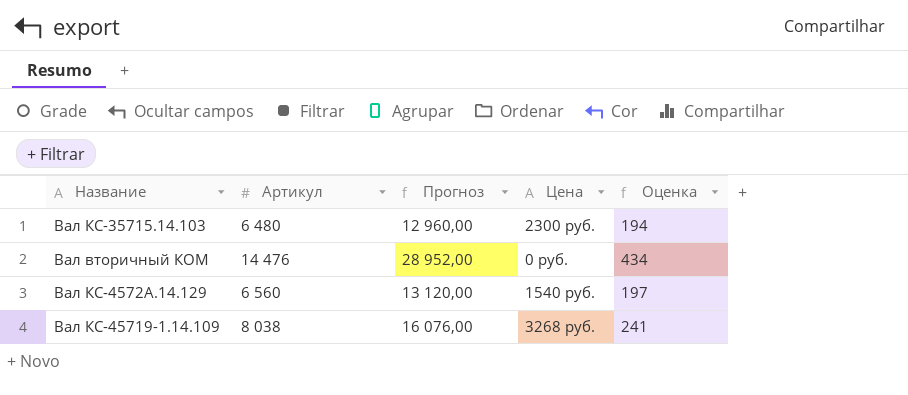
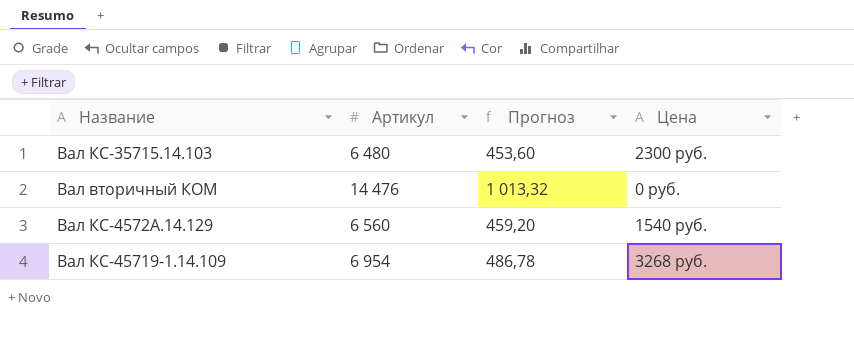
column Оценка | formula: [Артикул] * 0,03 -> none
column Прогноз | formula: [Артикул] * 2 -> [Артикул] * 0,07
Вал КС-45719-1.14.109 | Артикул: 8 038 -> 6 954

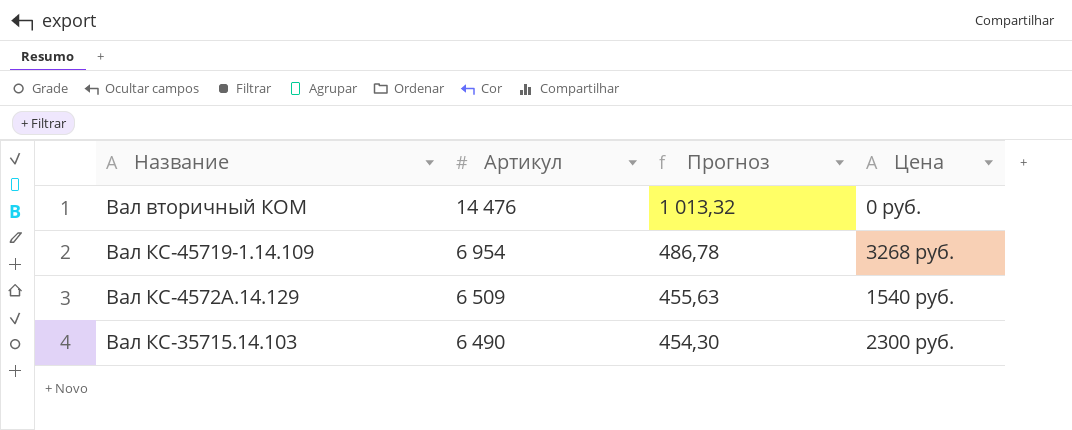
row order: none -> Артикул descending
Вал КС-4572А.14.129 | Артикул: 6 560 -> 6 509
Вал КС-4572А.14.129 | Прогноз: 459,20 -> 455,63
Вал КС-35715.14.103 | Артикул: 6 480 -> 6 490
Вал КС-35715.14.103 | Прогноз: 453,60 -> 454,30

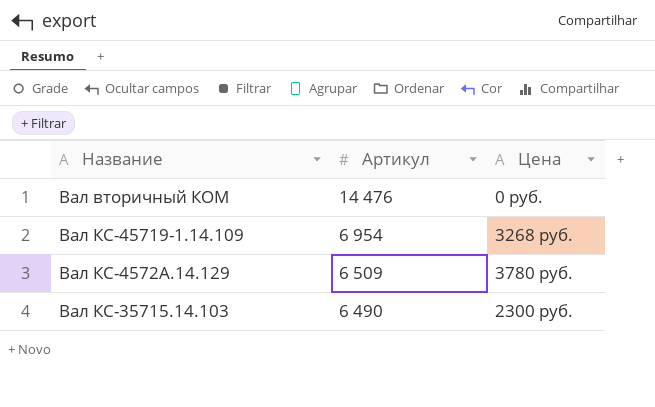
column Прогноз | formula: [Артикул] * 0,07 -> none
Вал КС-4572А.14.129 | Цена: 1540 руб. -> 3780 руб.

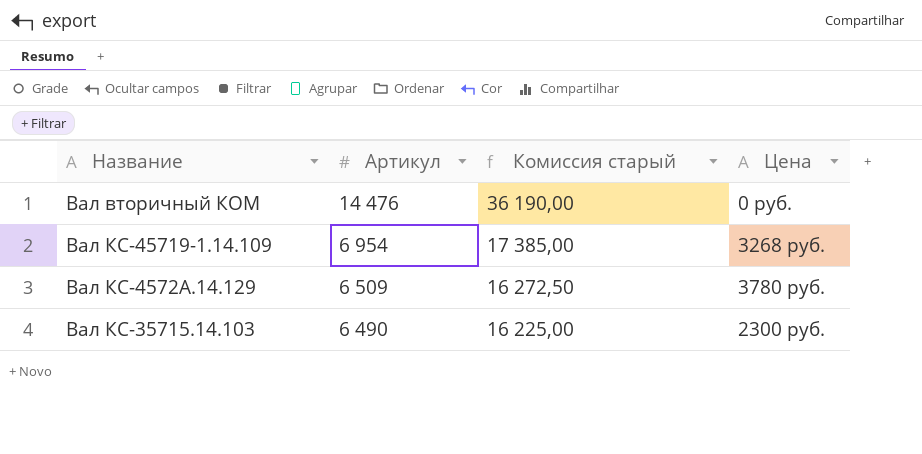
column Комиссия старый | formula: none -> [Артикул] * 2,5

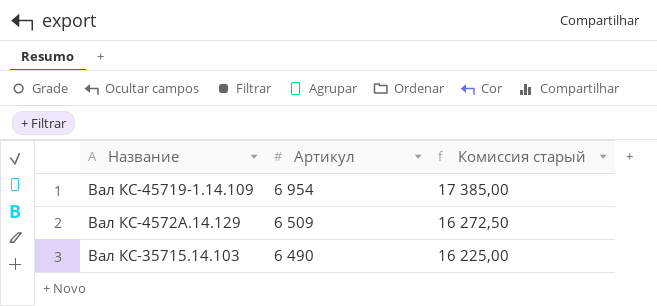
column Цена | position: 4 -> none
row Вал вторичный КОМ: 14 476 | 36 190,00 | 0 руб. -> none

